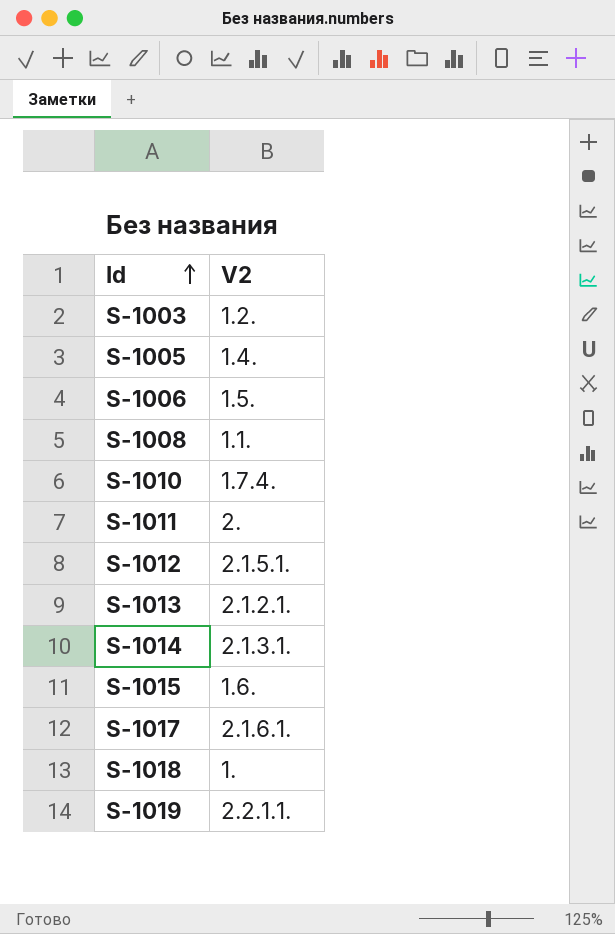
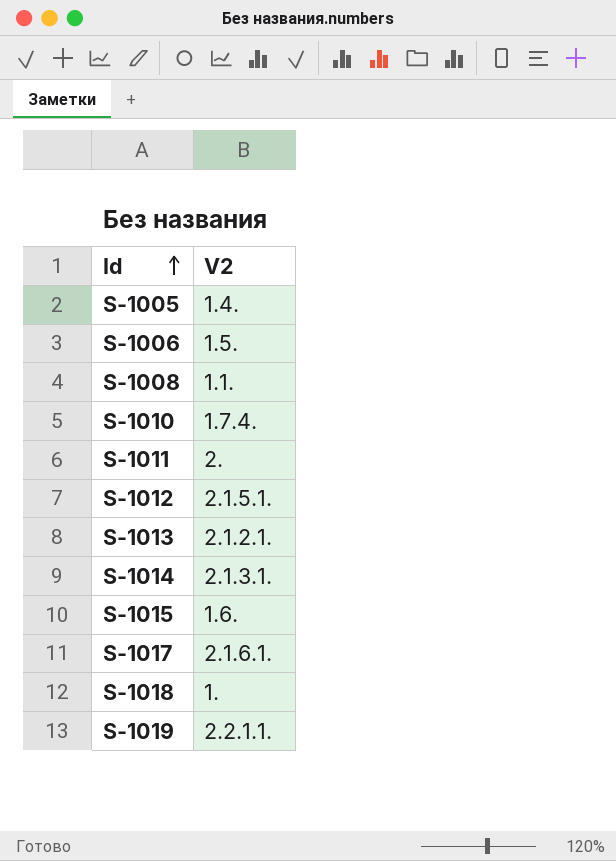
row S-1003: 1.2. -> none

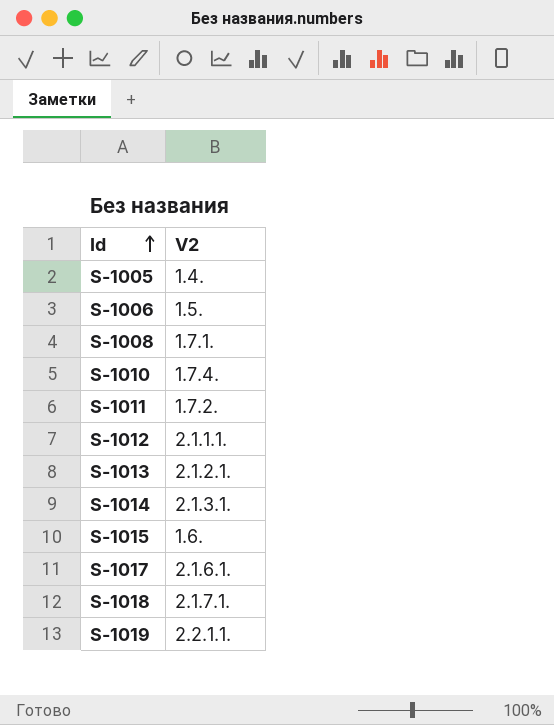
S-1008 | V2: 1.1. -> 1.7.1.
S-1011 | V2: 2. -> 1.7.2.
S-1012 | V2: 2.1.5.1. -> 2.1.1.1.
S-1018 | V2: 1. -> 2.1.7.1.

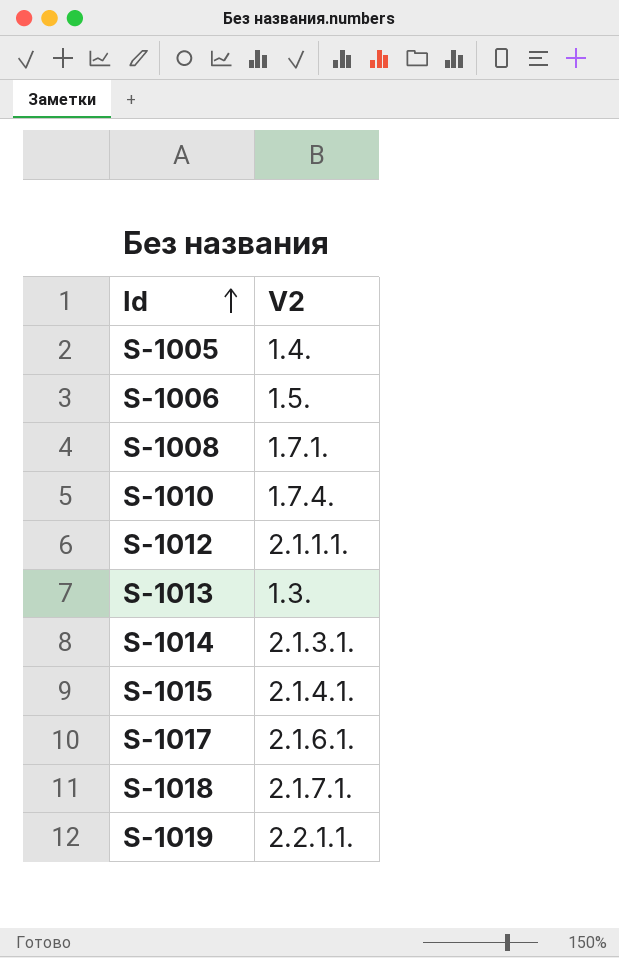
row S-1011: 1.7.2. -> none
S-1013 | V2: 2.1.2.1. -> 1.3.
S-1015 | V2: 1.6. -> 2.1.4.1.

